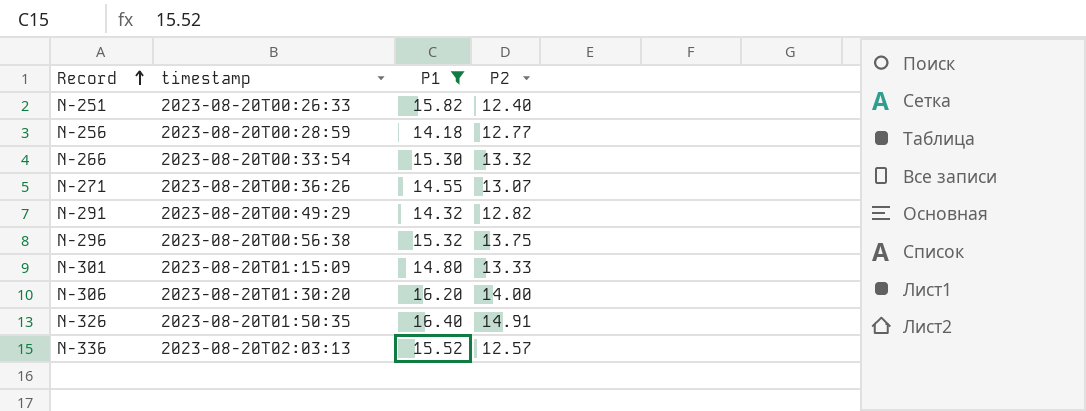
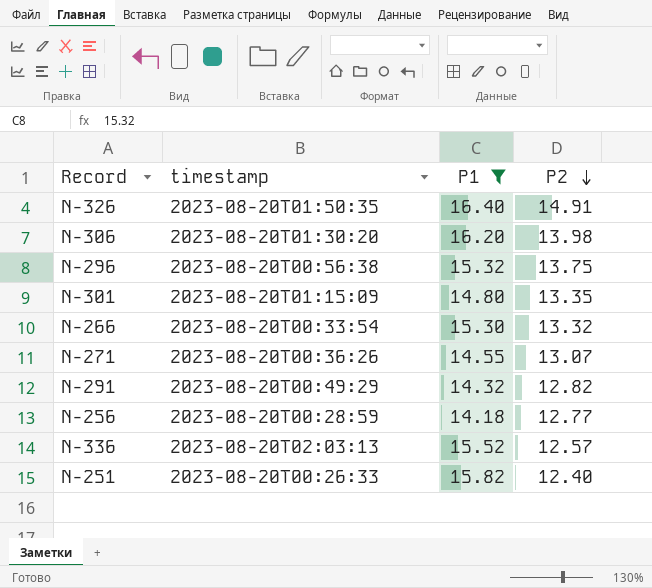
row order: Record ascending -> P2 descending
N-306 | P2: 14.00 -> 13.98
N-301 | P2: 13.33 -> 13.35

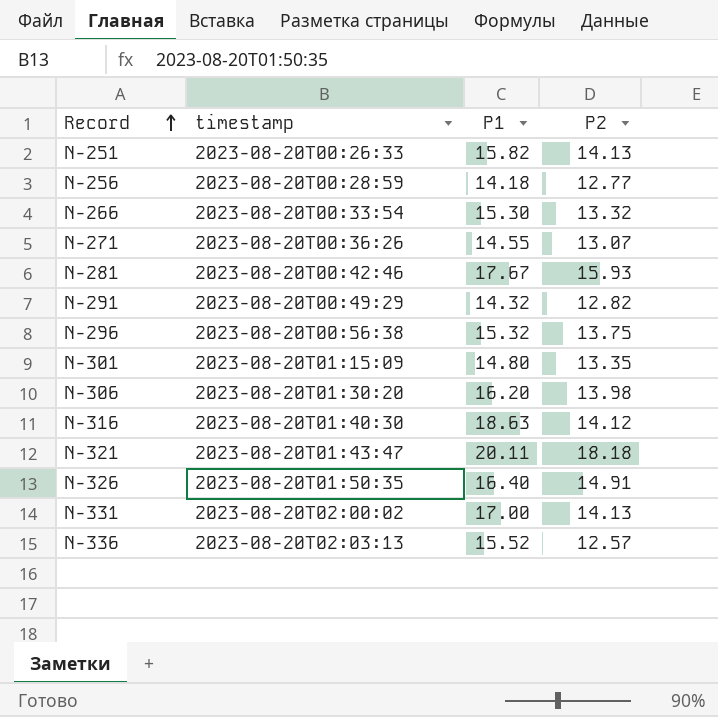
filter: P1 <= 16.40 -> none
row order: P2 descending -> Record ascending
N-251 | P2: 12.40 -> 14.13

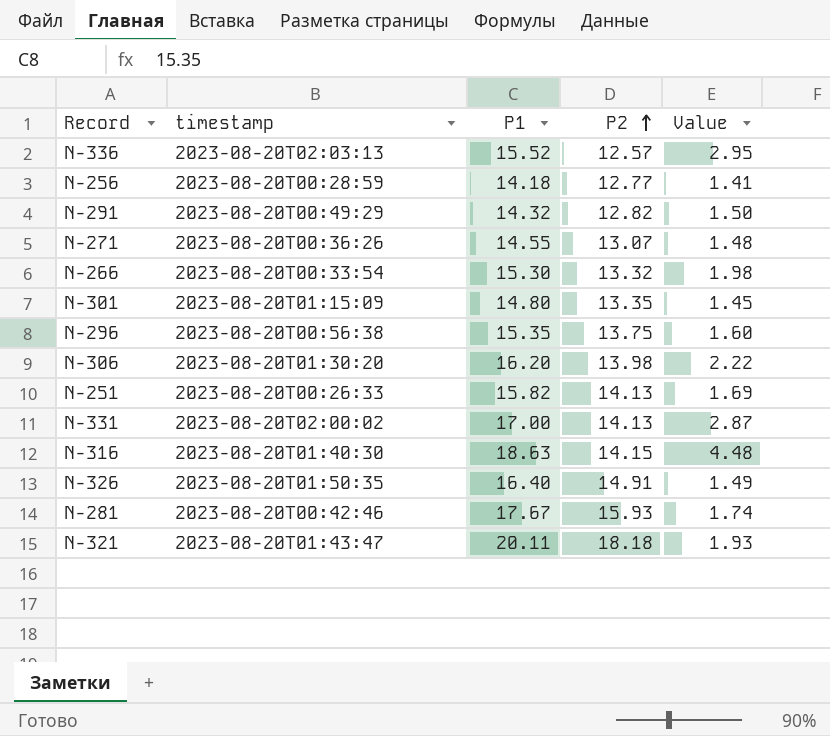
row order: Record ascending -> P2 ascending
column Value | formula: none -> [P1] - [P2]
N-296 | P1: 15.32 -> 15.35
N-316 | P2: 14.12 -> 14.15

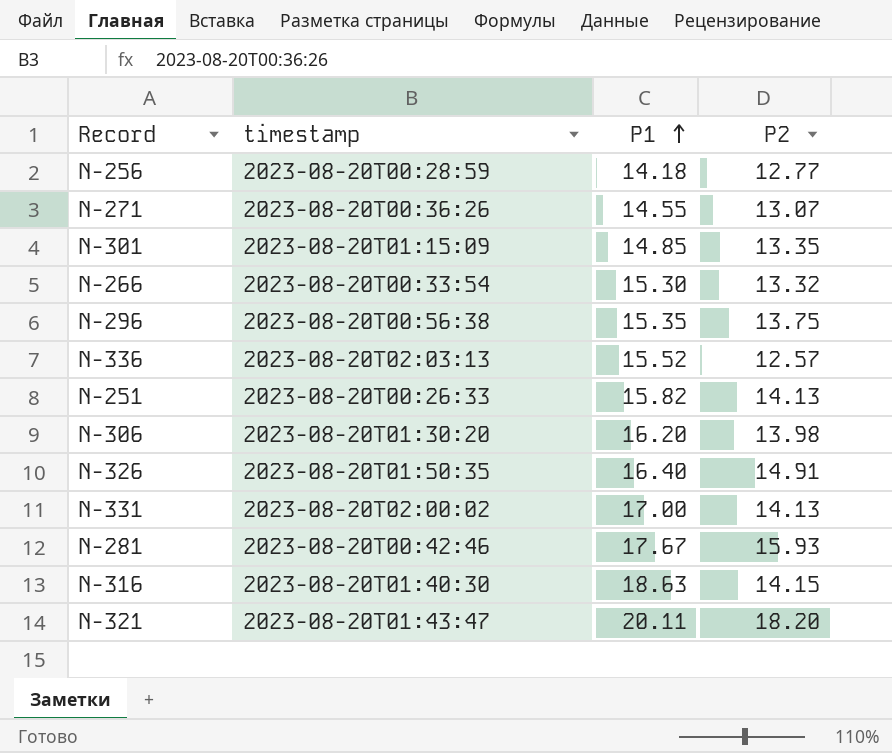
row order: P2 ascending -> P1 ascending
column Value | formula: [P1] - [P2] -> none
row N-291: 2023-08-20T00:49:29 | 14.32 | 12.82 | 1.50 -> none
N-301 | P1: 14.80 -> 14.85
N-321 | P2: 18.18 -> 18.20

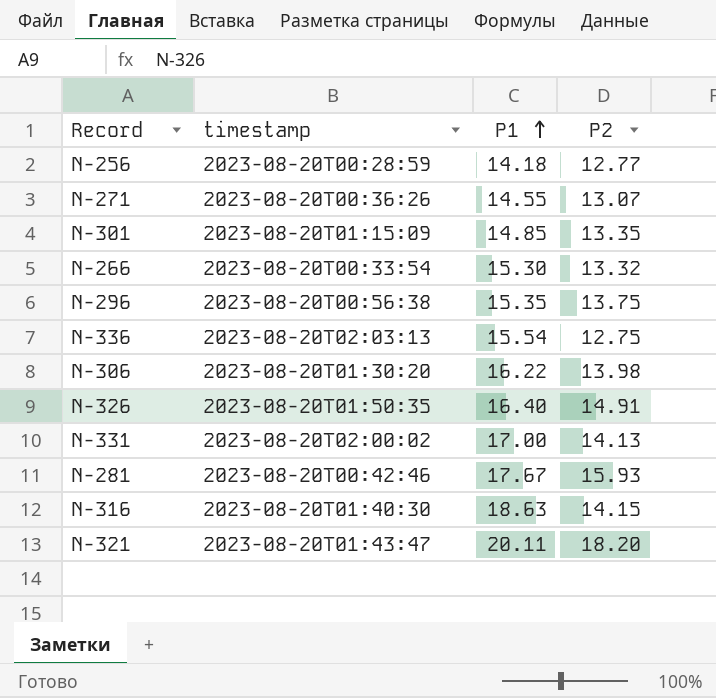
row N-251: 2023-08-20T00:26:33 | 15.82 | 14.13 -> none
N-336 | P1: 15.52 -> 15.54
N-336 | P2: 12.57 -> 12.75
N-306 | P1: 16.20 -> 16.22

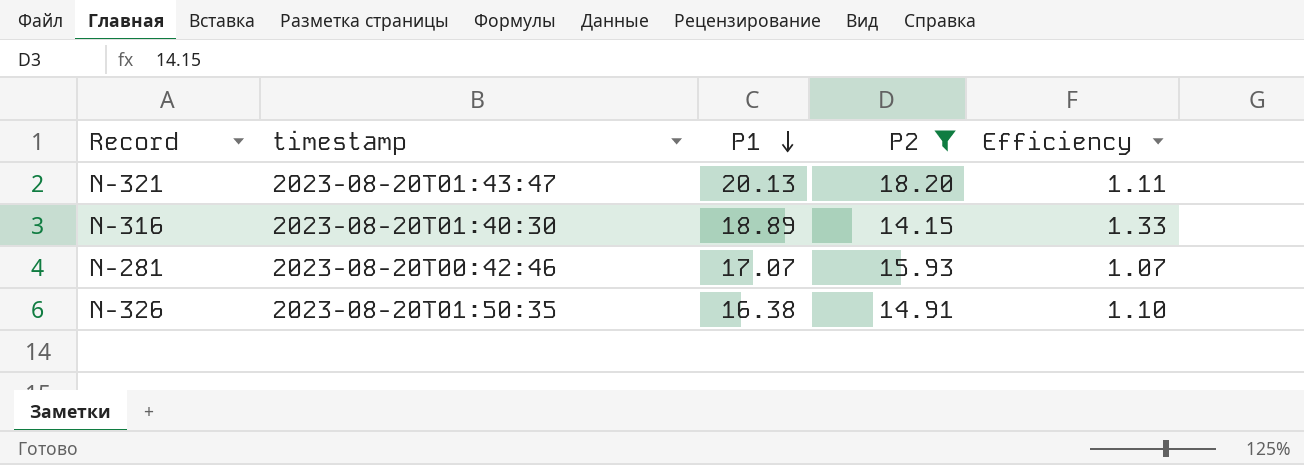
filter: none -> P2 >= 14.15
row order: P1 ascending -> P1 descending
column Efficiency | formula: none -> [P1] / [P2]
N-321 | P1: 20.11 -> 20.13
N-316 | P1: 18.63 -> 18.89
N-281 | P1: 17.67 -> 17.07
N-326 | P1: 16.40 -> 16.38

